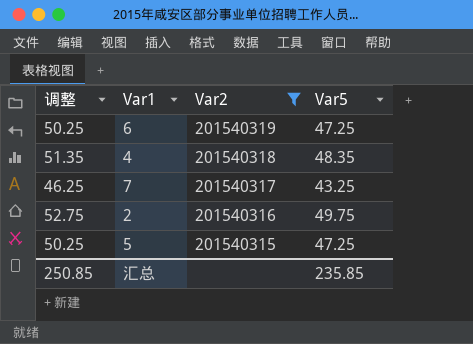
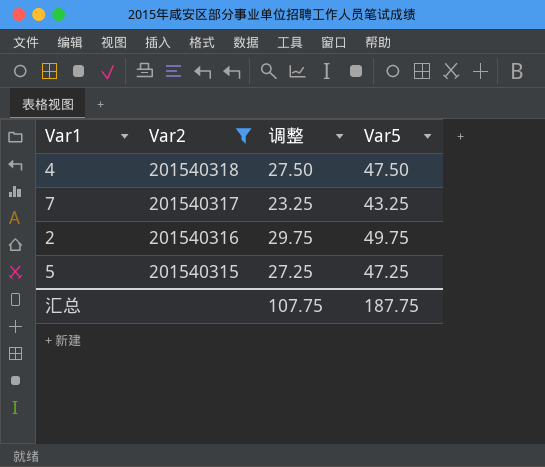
column 调整 | formula: [Var5] + 3 -> [Var5] - 20
column 调整 | position: 1 -> 3
row 6: 50.25 | 201540319 | 47.25 -> none
4 | Var5: 48.35 -> 47.50
汇总 | 调整: 250.85 -> 107.75
汇总 | Var5: 235.85 -> 187.75

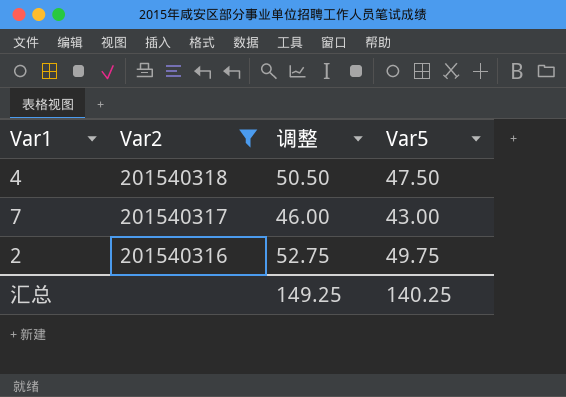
column 调整 | formula: [Var5] - 20 -> [Var5] + 3
row 5: 201540315 | 27.25 | 47.25 -> none
7 | Var5: 43.25 -> 43.00
汇总 | 调整: 107.75 -> 149.25
汇总 | Var5: 187.75 -> 140.25

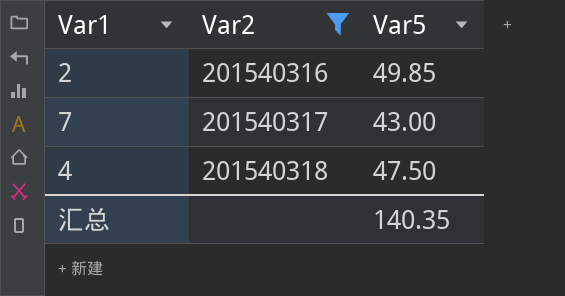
row order: Var2 descending -> Var2 ascending
column 调整 | formula: [Var5] + 3 -> none
2 | Var5: 49.75 -> 49.85
汇总 | Var5: 140.25 -> 140.35

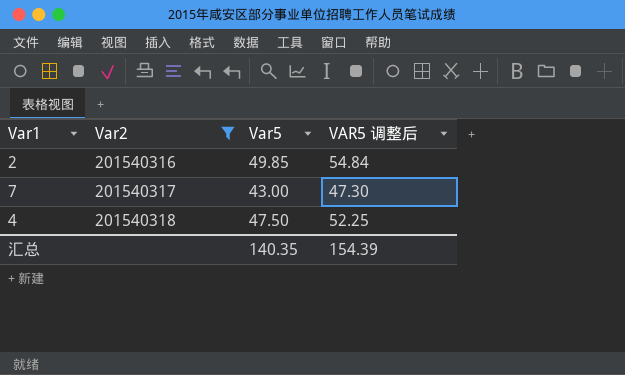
column VAR5 调整后 | formula: none -> [Var5] * 1.1

